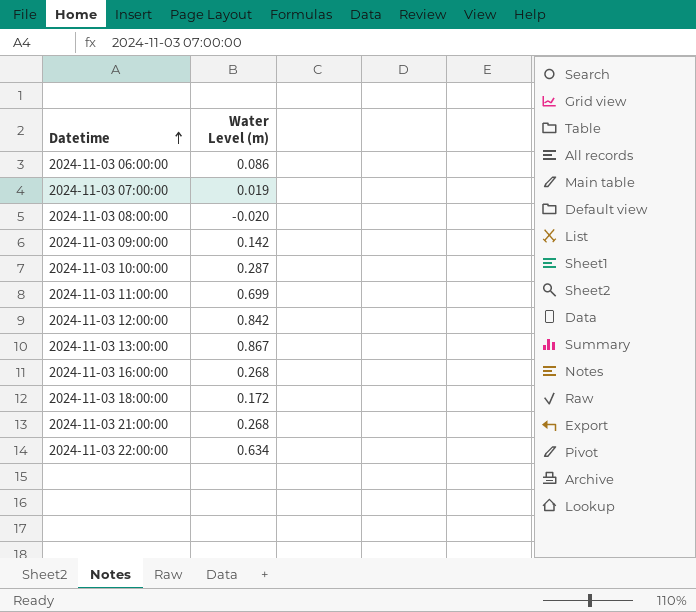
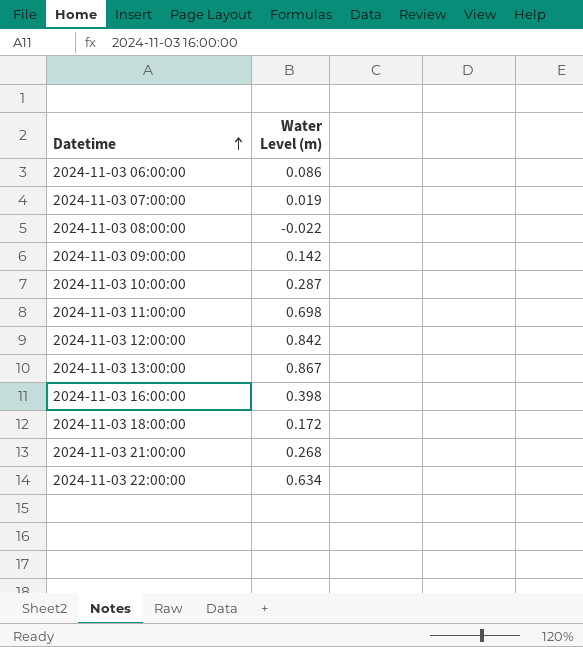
2024-11-03 08:00:00 | Water Level (m): -0.020 -> -0.022
2024-11-03 11:00:00 | Water Level (m): 0.699 -> 0.698
2024-11-03 16:00:00 | Water Level (m): 0.268 -> 0.398

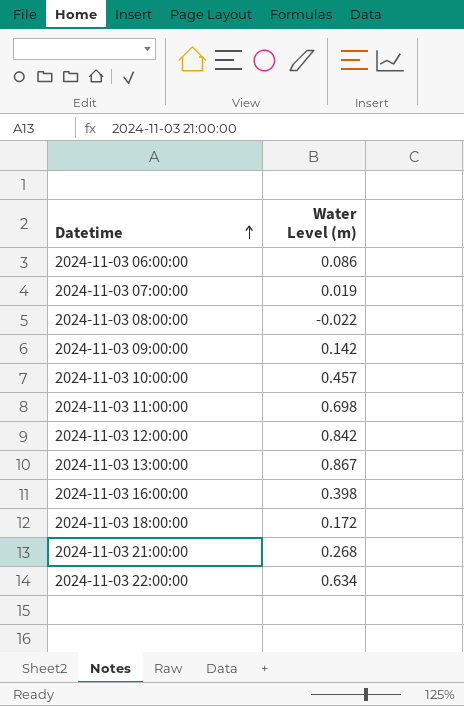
2024-11-03 10:00:00 | Water Level (m): 0.287 -> 0.457

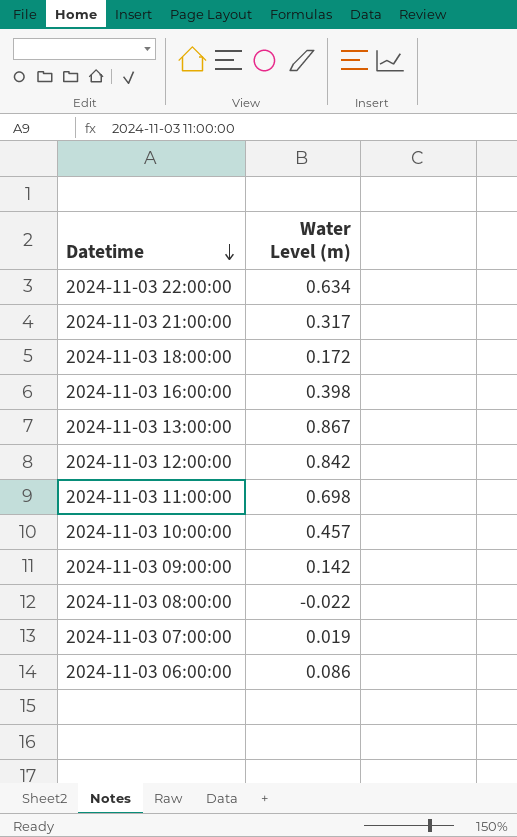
row order: Datetime ascending -> Datetime descending
2024-11-03 21:00:00 | Water Level (m): 0.268 -> 0.317

